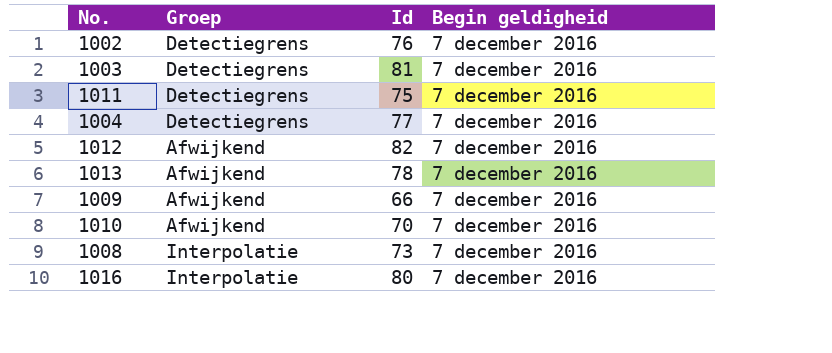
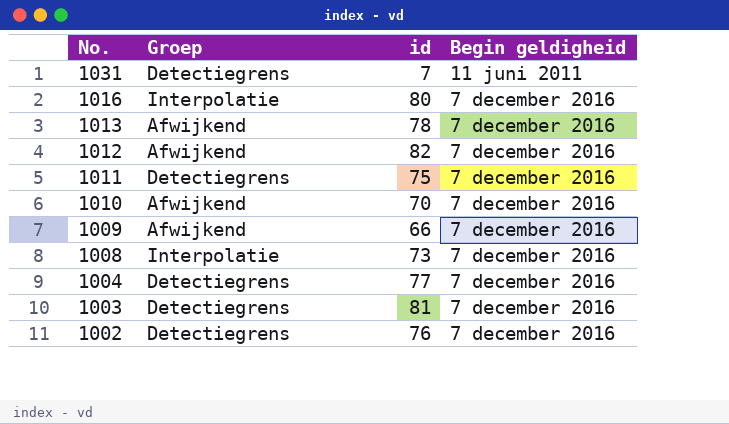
row order: none -> No. descending
column name: Id -> id
row 1031: none -> Detectiegrens | 7 | 11 juni 2011

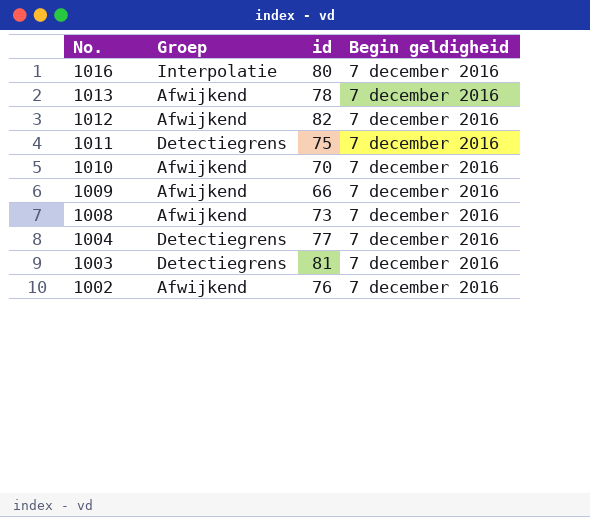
row 1031: Detectiegrens | 7 | 11 juni 2011 -> none
1008 | Groep: Interpolatie -> Afwijkend
1002 | Groep: Detectiegrens -> Afwijkend

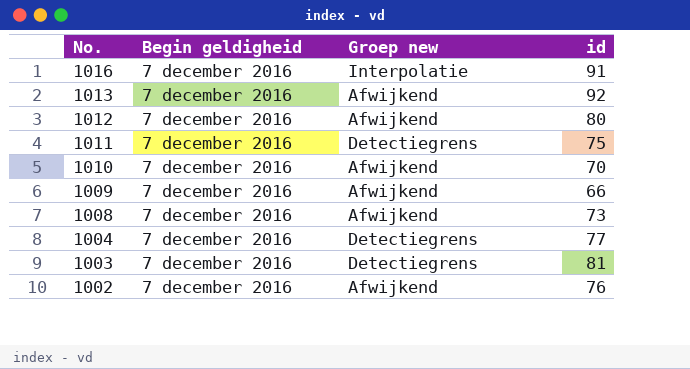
column Begin geldigheid | position: 4 -> 2
column name: Groep -> Groep new
1016 | id: 80 -> 91
1013 | id: 78 -> 92
1012 | id: 82 -> 80

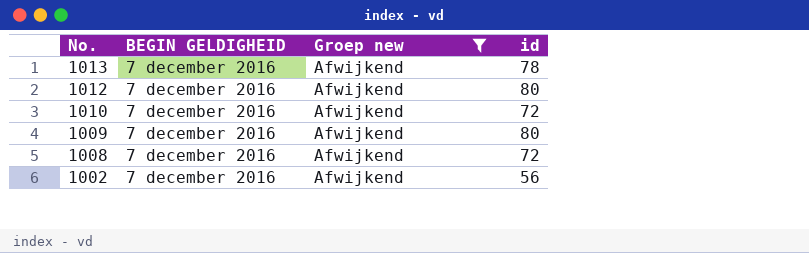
filter: none -> Groep new = Afwijkend
column name: Begin geldigheid -> BEGIN GELDIGHEID
1013 | id: 92 -> 78
1010 | id: 70 -> 72
1009 | id: 66 -> 80
1008 | id: 73 -> 72
1002 | id: 76 -> 56

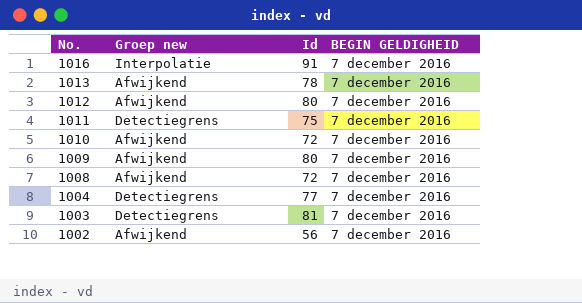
filter: Groep new = Afwijkend -> none
column name: id -> Id
column BEGIN GELDIGHEID | position: 2 -> 4

